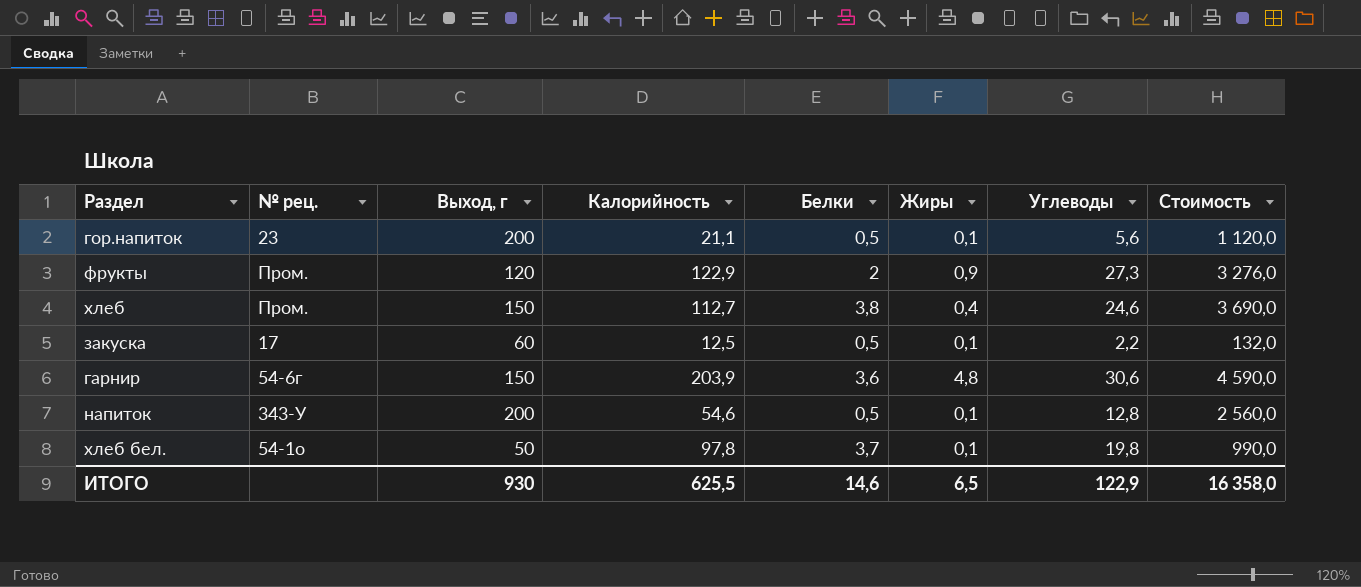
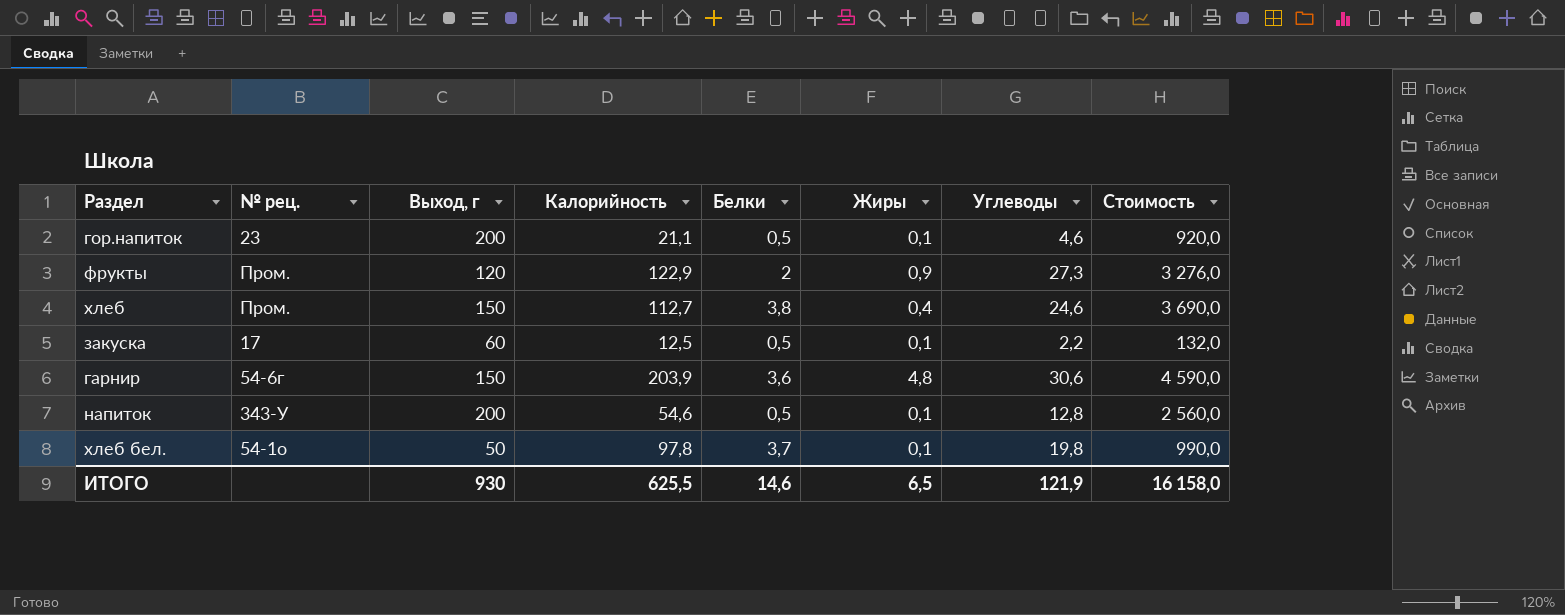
гор.напиток | Углеводы: 5,6 -> 4,6
гор.напиток | Стоимость: 1 120,0 -> 920,0
ИТОГО | Углеводы: 122,9 -> 121,9
ИТОГО | Стоимость: 16 358,0 -> 16 158,0

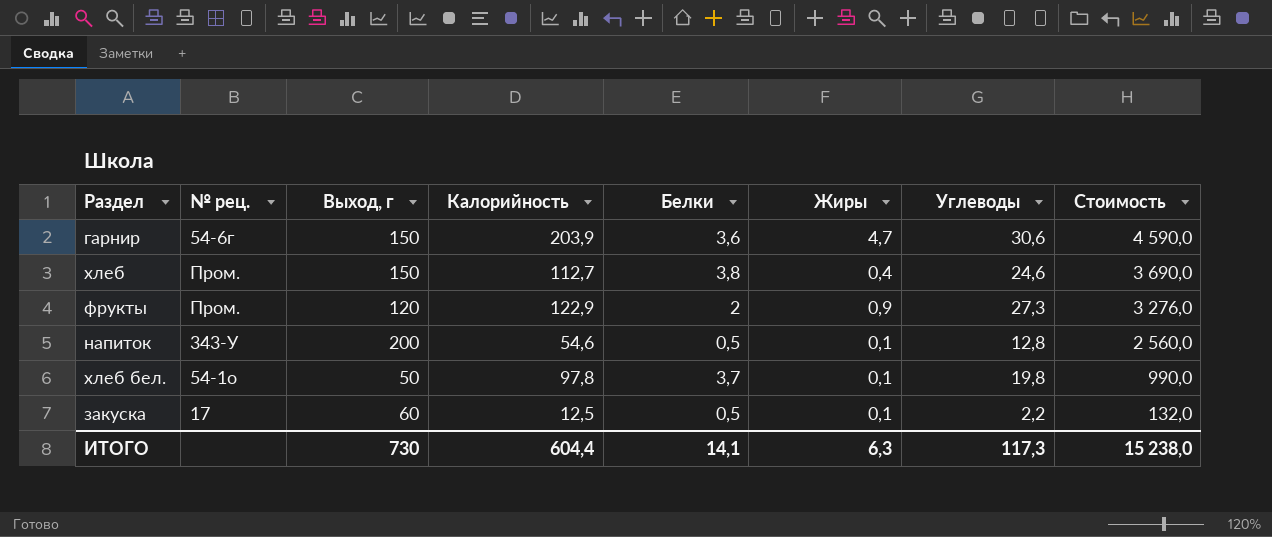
row order: none -> Стоимость descending
row гор.напиток: 23 | 200 | 21,1 | 0,5 | 0,1 | 4,6 | 920,0 -> none
гарнир | Жиры: 4,8 -> 4,7
ИТОГО | Выход, г: 930 -> 730
ИТОГО | Калорийность: 625,5 -> 604,4
ИТОГО | Белки: 14,6 -> 14,1
ИТОГО | Жиры: 6,5 -> 6,3
ИТОГО | Углеводы: 121,9 -> 117,3
ИТОГО | Стоимость: 16 158,0 -> 15 238,0

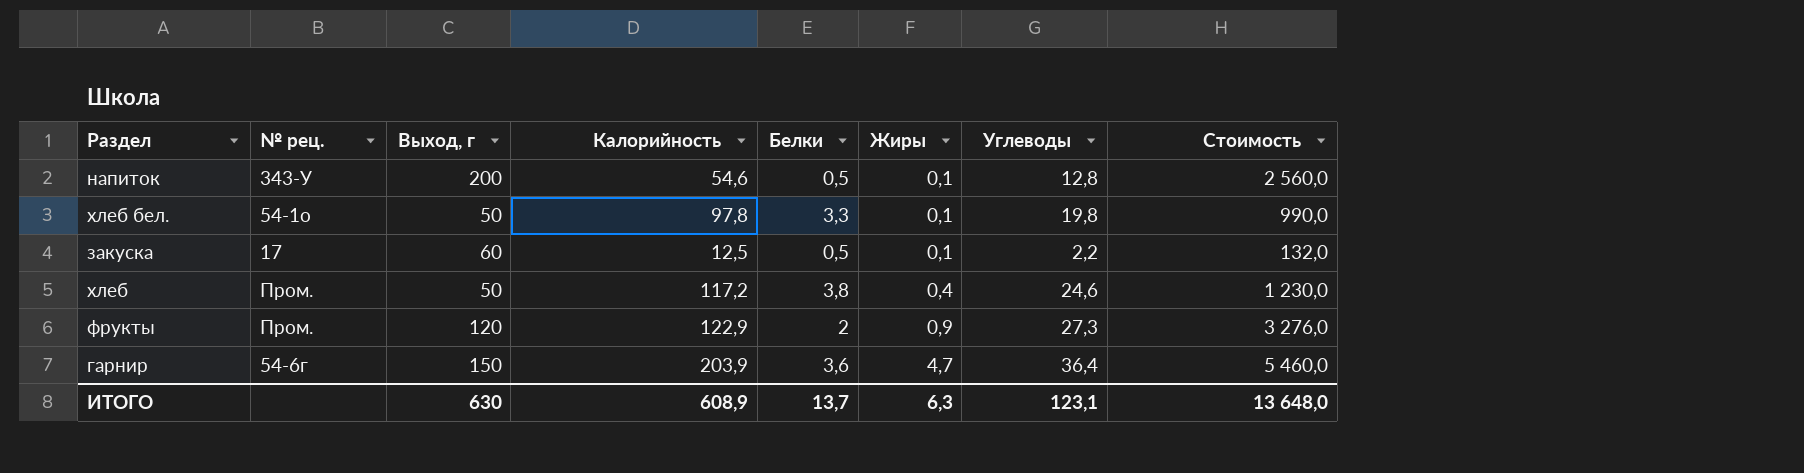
row order: Стоимость descending -> Жиры ascending
хлеб бел. | Белки: 3,7 -> 3,3
хлеб | Выход, г: 150 -> 50
хлеб | Калорийность: 112,7 -> 117,2
хлеб | Стоимость: 3 690,0 -> 1 230,0
гарнир | Углеводы: 30,6 -> 36,4
гарнир | Стоимость: 4 590,0 -> 5 460,0
ИТОГО | Выход, г: 730 -> 630
ИТОГО | Калорийность: 604,4 -> 608,9
ИТОГО | Белки: 14,1 -> 13,7
ИТОГО | Углеводы: 117,3 -> 123,1
ИТОГО | Стоимость: 15 238,0 -> 13 648,0

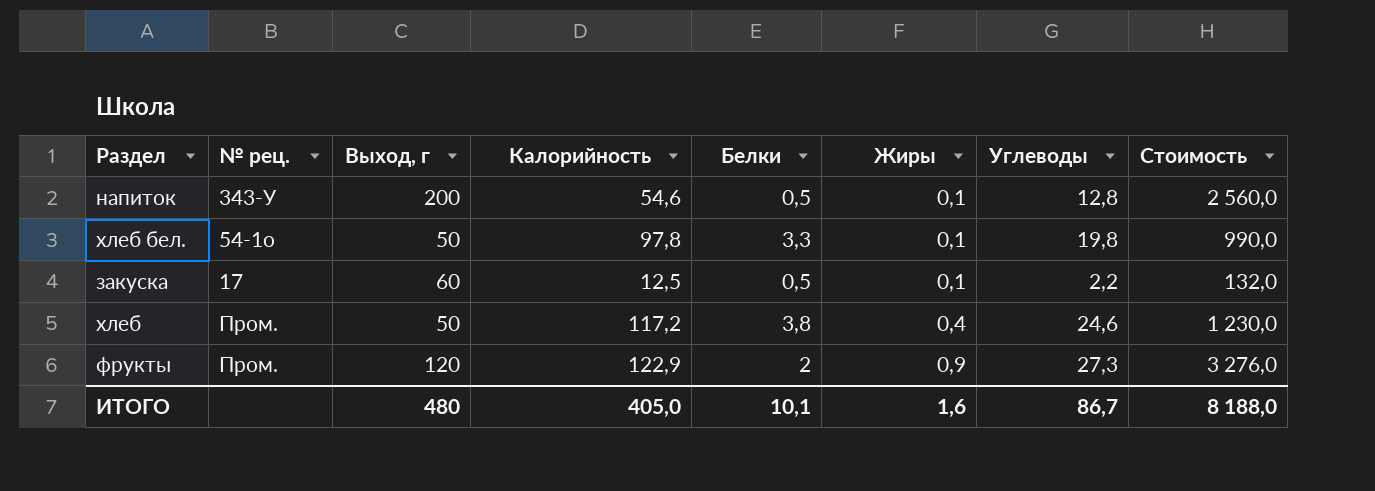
row гарнир: 54-6г | 150 | 203,9 | 3,6 | 4,7 | 36,4 | 5 460,0 -> none
ИТОГО | Выход, г: 630 -> 480
ИТОГО | Калорийность: 608,9 -> 405,0
ИТОГО | Белки: 13,7 -> 10,1
ИТОГО | Жиры: 6,3 -> 1,6
ИТОГО | Углеводы: 123,1 -> 86,7
ИТОГО | Стоимость: 13 648,0 -> 8 188,0

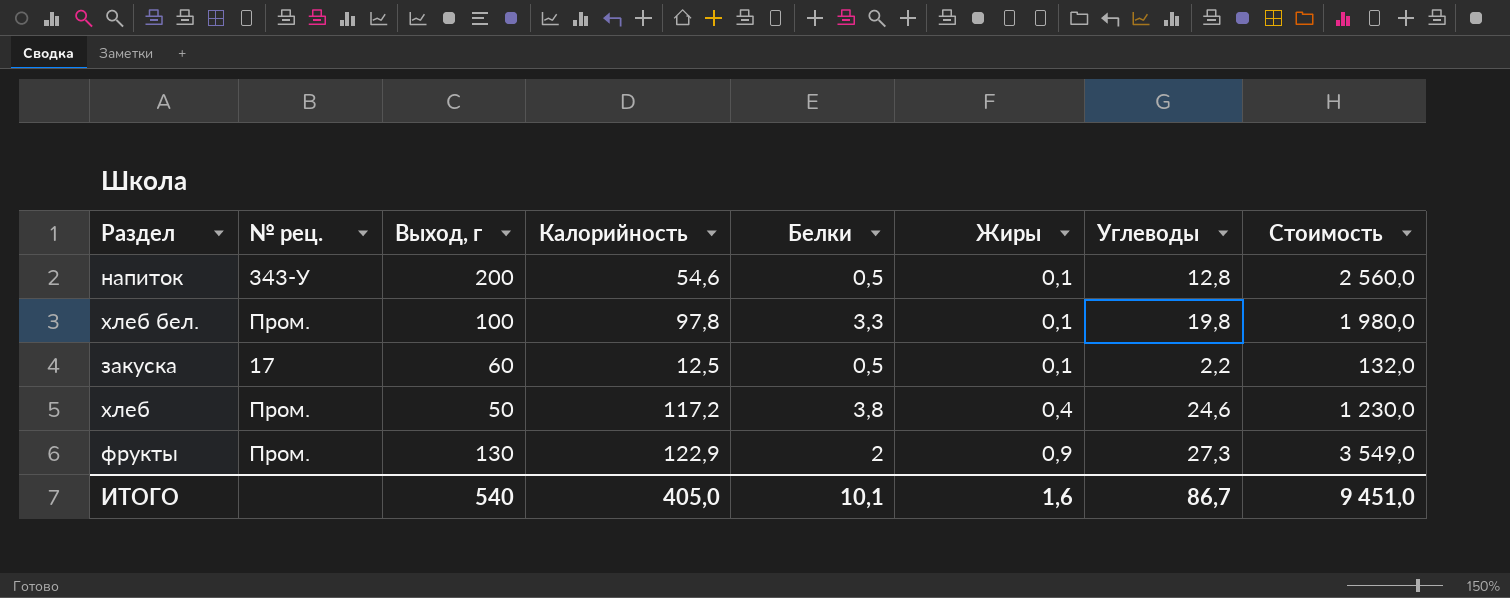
хлеб бел. | № рец.: 54-1о -> Пром.
хлеб бел. | Выход, г: 50 -> 100
хлеб бел. | Стоимость: 990,0 -> 1 980,0
фрукты | Выход, г: 120 -> 130
фрукты | Стоимость: 3 276,0 -> 3 549,0
ИТОГО | Выход, г: 480 -> 540
ИТОГО | Стоимость: 8 188,0 -> 9 451,0

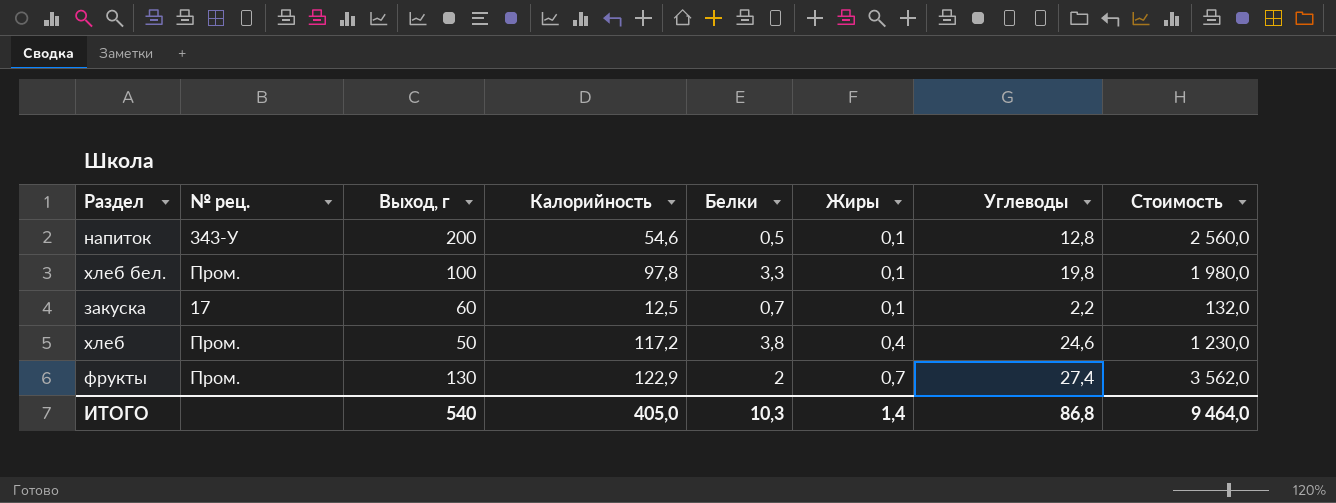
закуска | Белки: 0,5 -> 0,7
фрукты | Жиры: 0,9 -> 0,7
фрукты | Углеводы: 27,3 -> 27,4
фрукты | Стоимость: 3 549,0 -> 3 562,0
ИТОГО | Белки: 10,1 -> 10,3
ИТОГО | Жиры: 1,6 -> 1,4
ИТОГО | Углеводы: 86,7 -> 86,8
ИТОГО | Стоимость: 9 451,0 -> 9 464,0

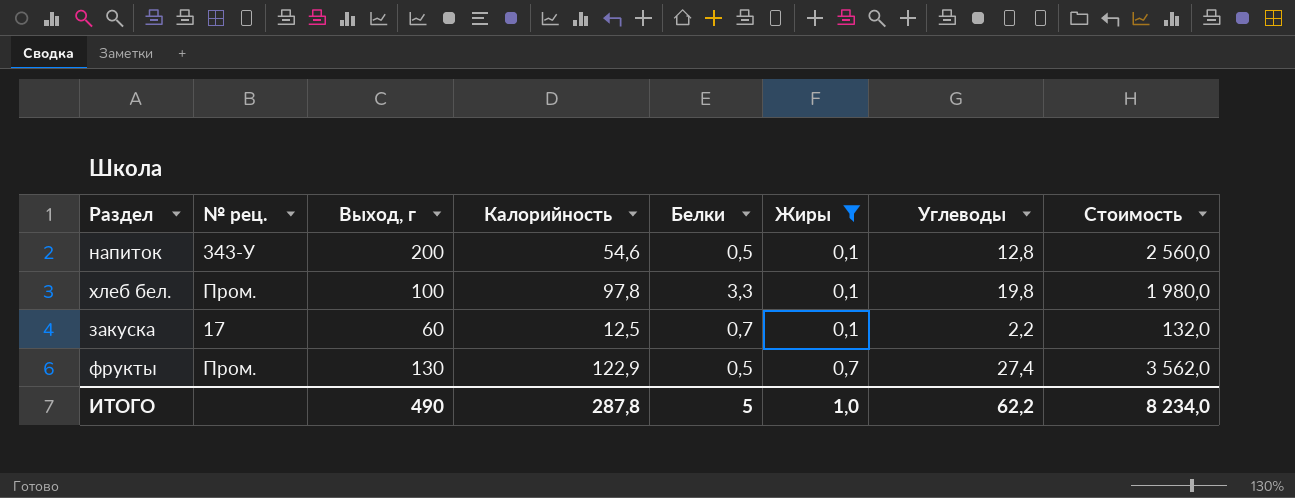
filter: none -> Жиры != 0,4
фрукты | Белки: 2 -> 0,5
ИТОГО | Выход, г: 540 -> 490
ИТОГО | Калорийность: 405,0 -> 287,8
ИТОГО | Белки: 10,3 -> 5
ИТОГО | Жиры: 1,4 -> 1,0
ИТОГО | Углеводы: 86,8 -> 62,2
ИТОГО | Стоимость: 9 464,0 -> 8 234,0

